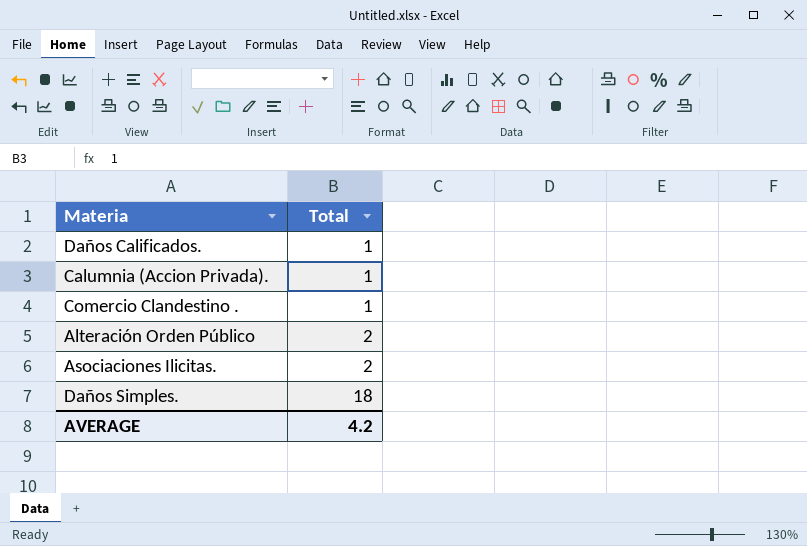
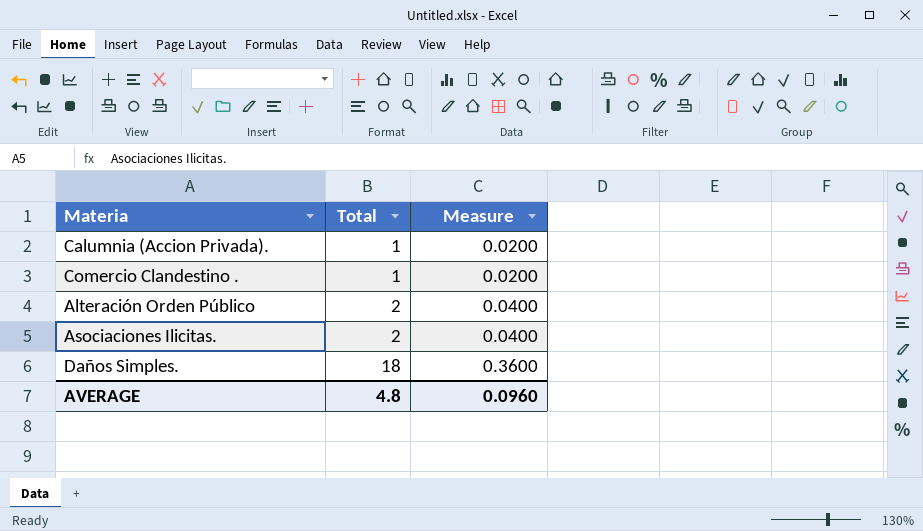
column Measure | formula: none -> [Total] * 0.02
row Daños Calificados.: 1 -> none
AVERAGE | Total: 4.2 -> 4.8

